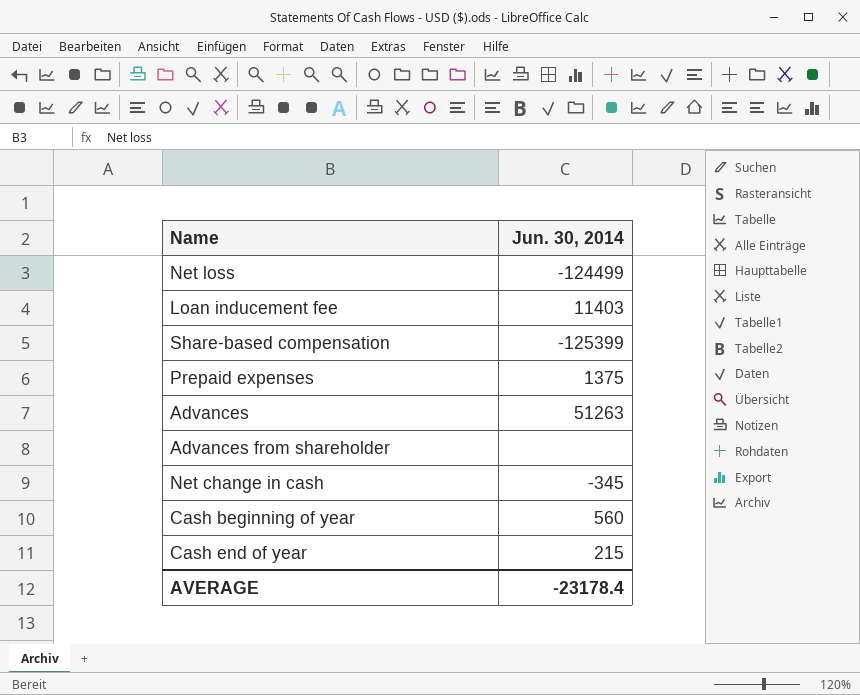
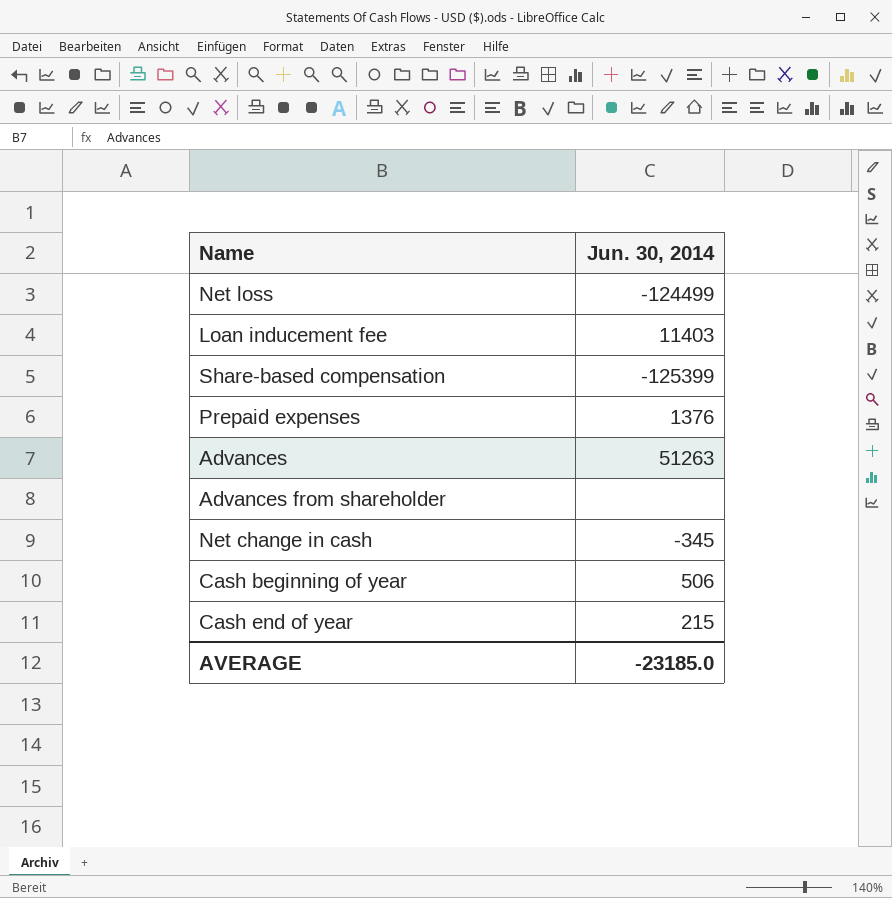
Prepaid expenses | Jun. 30, 2014: 1375 -> 1376
Cash beginning of year | Jun. 30, 2014: 560 -> 506
AVERAGE | Jun. 30, 2014: -23178.4 -> -23185.0

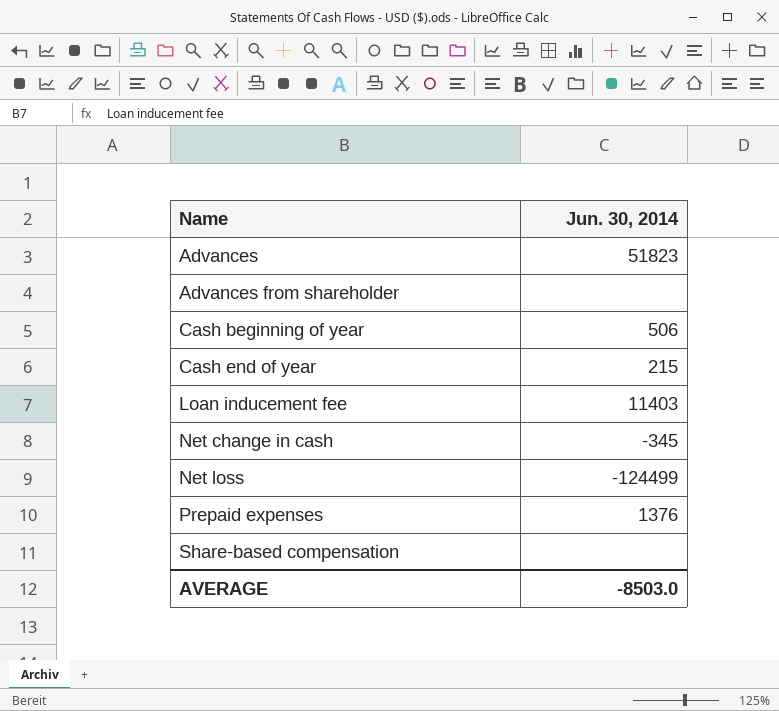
row order: none -> Name ascending
Advances | Jun. 30, 2014: 51263 -> 51823
Share-based compensation | Jun. 30, 2014: -125399 -> none
AVERAGE | Jun. 30, 2014: -23185.0 -> -8503.0

